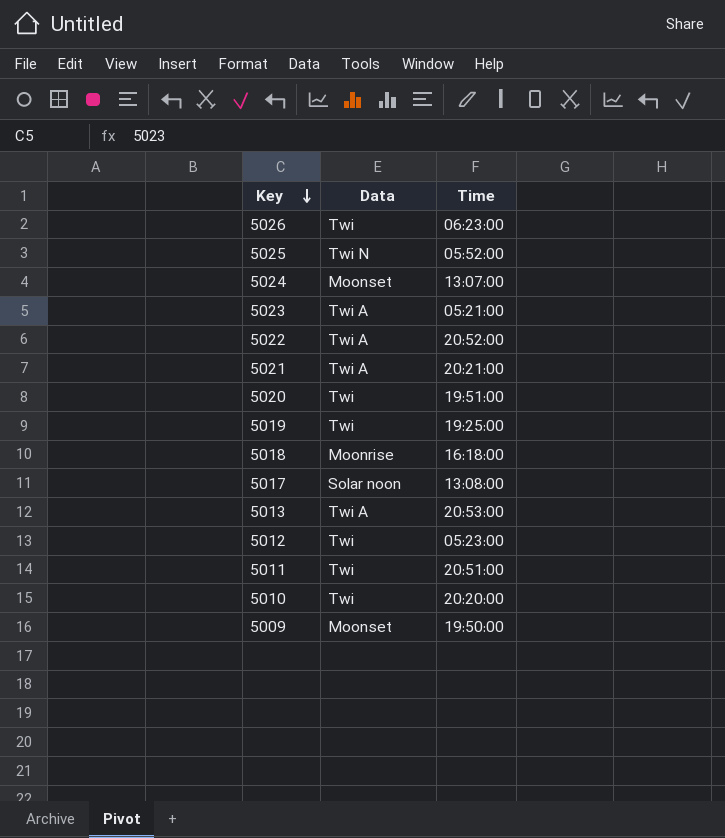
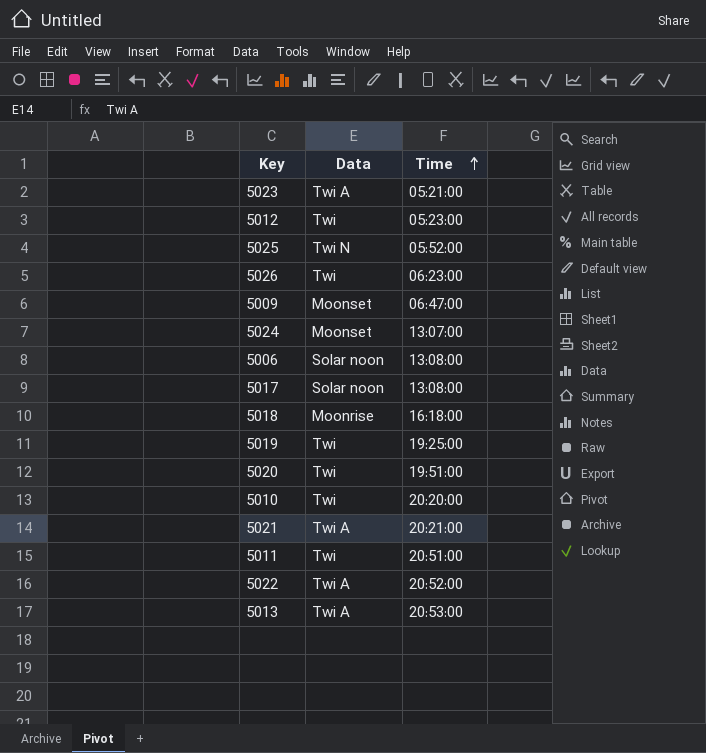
row order: Key descending -> Time ascending
5009 | Time: 19:50:00 -> 06:47:00
row 5006: none -> Solar noon | 13:08:00

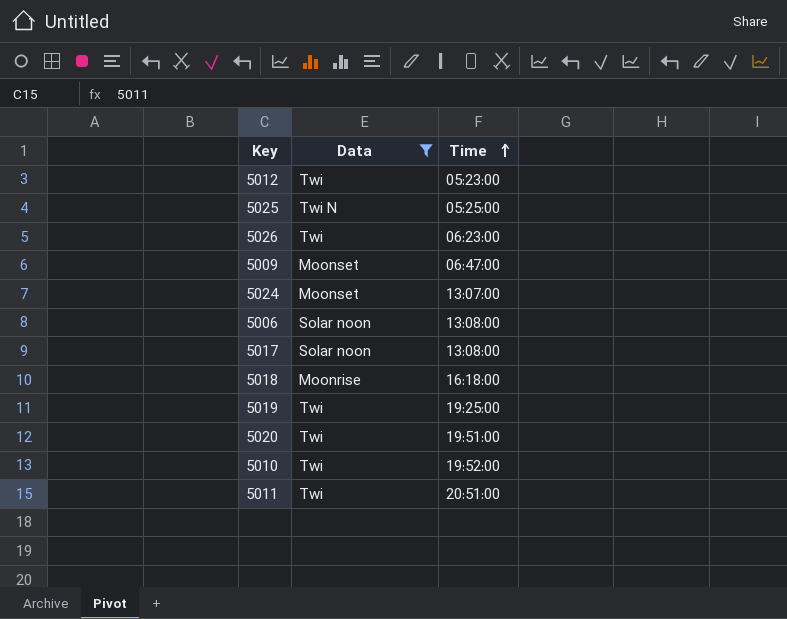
filter: none -> Data != Twi A
5025 | Time: 05:52:00 -> 05:25:00
5010 | Time: 20:20:00 -> 19:52:00

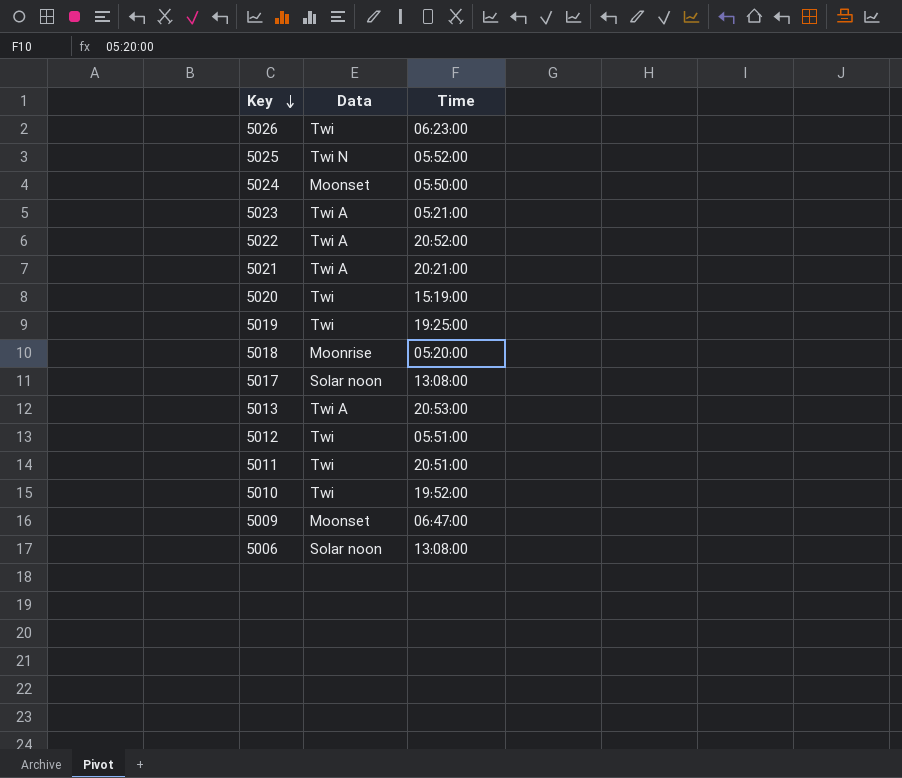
filter: Data != Twi A -> none
row order: Time ascending -> Key descending
5025 | Time: 05:25:00 -> 05:52:00
5024 | Time: 13:07:00 -> 05:50:00
5020 | Time: 19:51:00 -> 15:19:00
5018 | Time: 16:18:00 -> 05:20:00
5012 | Time: 05:23:00 -> 05:51:00

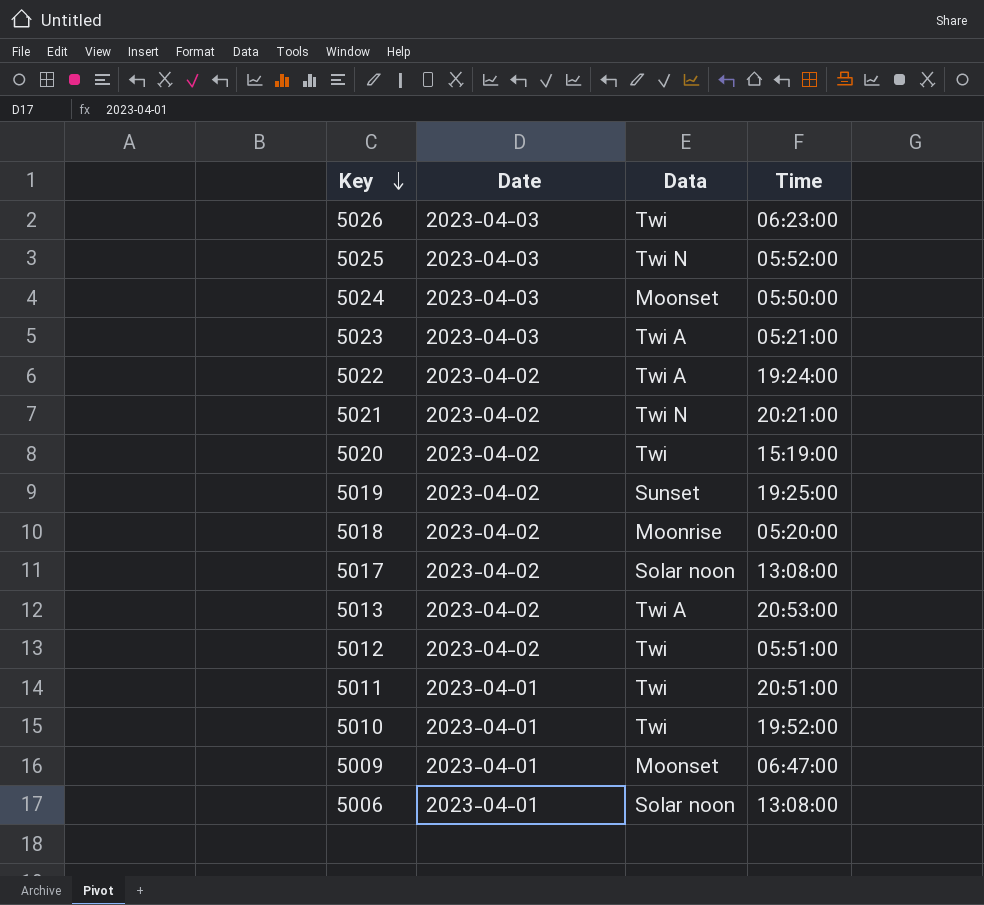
column Date | position: none -> 2
5022 | Time: 20:52:00 -> 19:24:00
5021 | Data: Twi A -> Twi N
5019 | Data: Twi -> Sunset

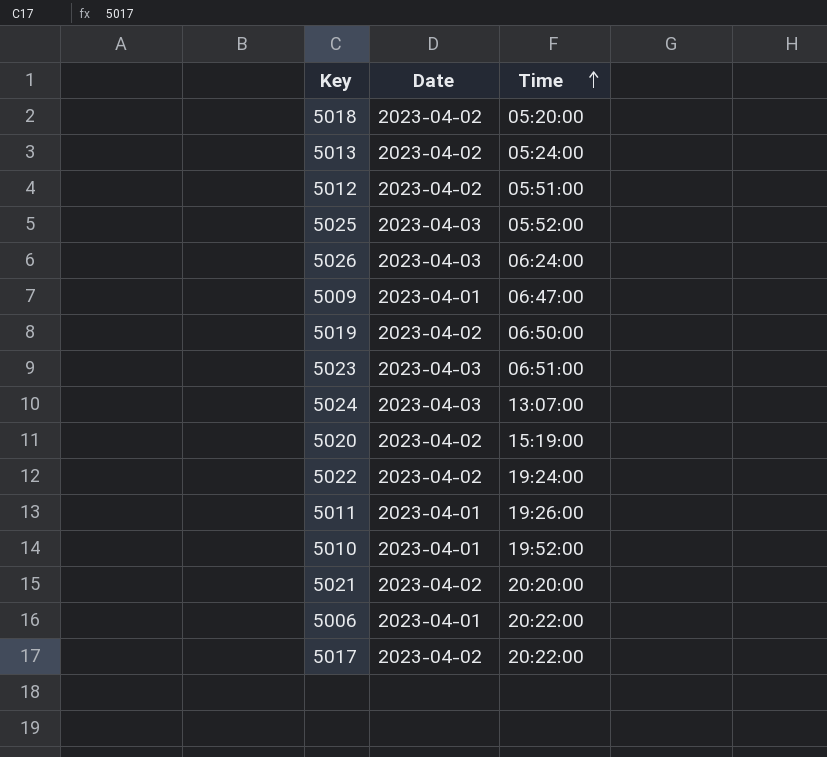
row order: Key descending -> Time ascending
column Data | position: 3 -> none
5013 | Time: 20:53:00 -> 05:24:00
5026 | Time: 06:23:00 -> 06:24:00
5019 | Time: 19:25:00 -> 06:50:00
5023 | Time: 05:21:00 -> 06:51:00
5024 | Time: 05:50:00 -> 13:07:00
5011 | Time: 20:51:00 -> 19:26:00
5021 | Time: 20:21:00 -> 20:20:00
5006 | Time: 13:08:00 -> 20:22:00
5017 | Time: 13:08:00 -> 20:22:00

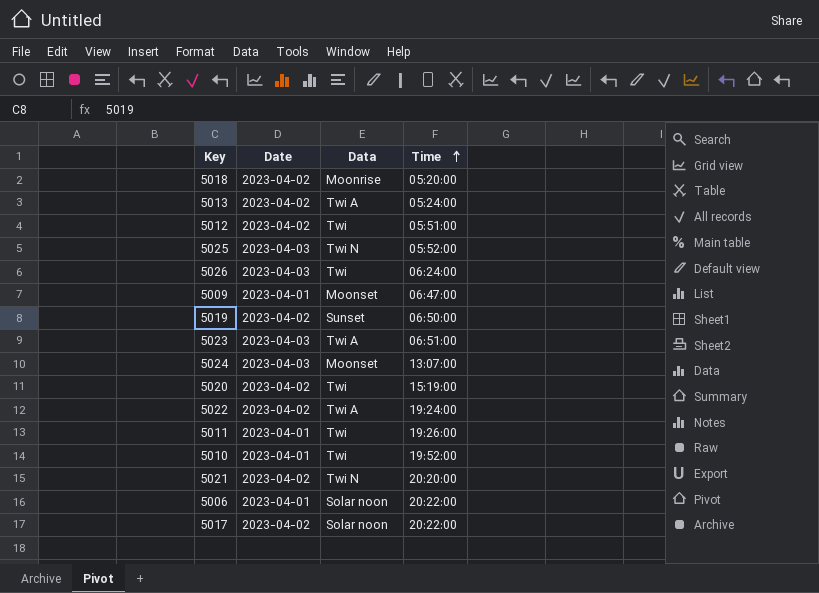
column Data | position: none -> 3

